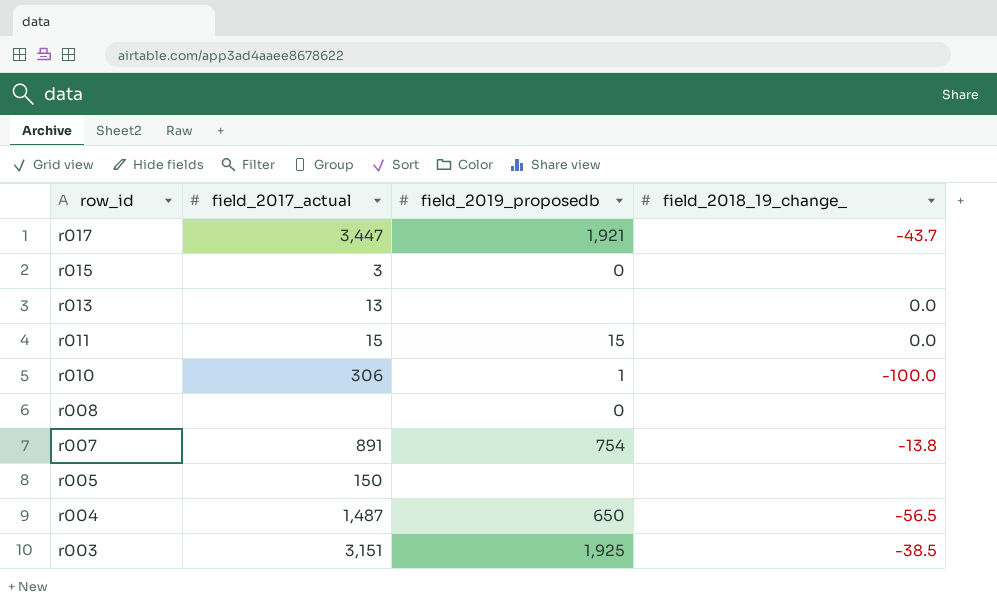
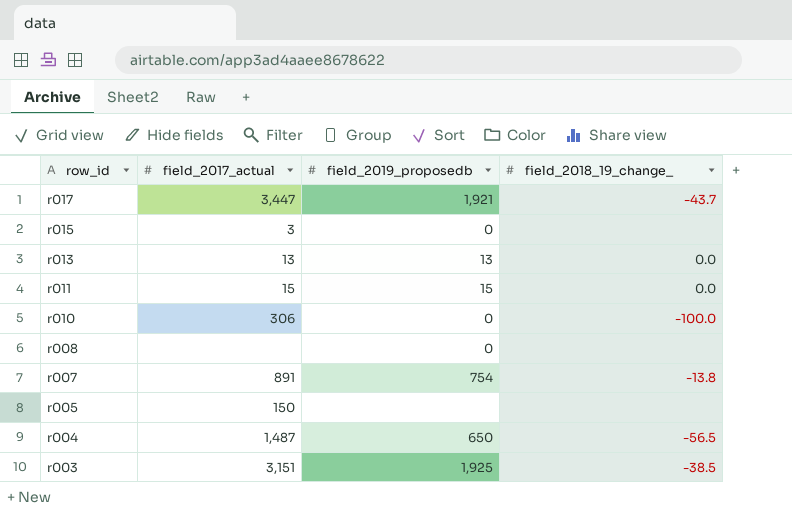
r013 | field_2019_proposedb: none -> 13
r010 | field_2019_proposedb: 1 -> 0

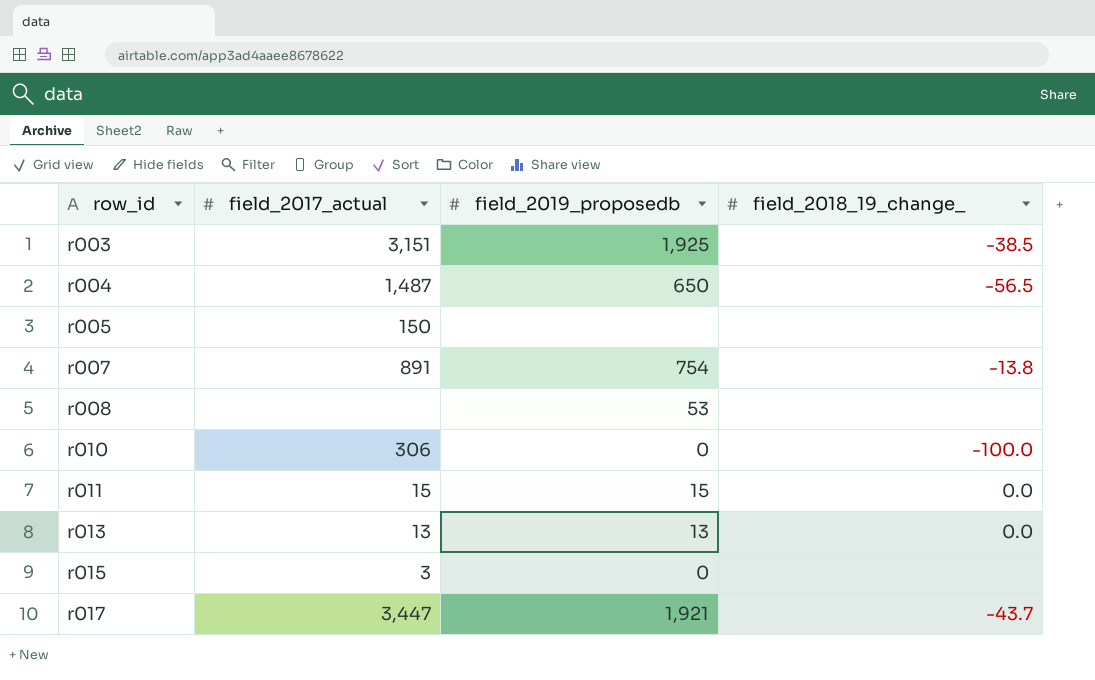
row order: row_id descending -> row_id ascending
r008 | field_2019_proposedb: 0 -> 53

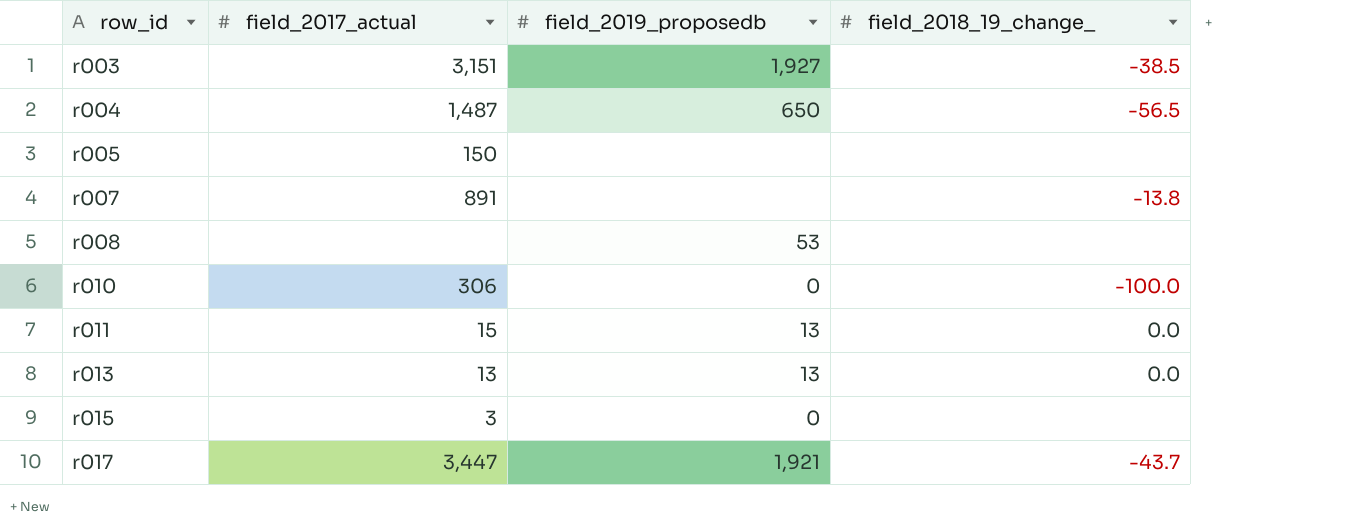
r003 | field_2019_proposedb: 1,925 -> 1,927
r007 | field_2019_proposedb: 754 -> none
r011 | field_2019_proposedb: 15 -> 13

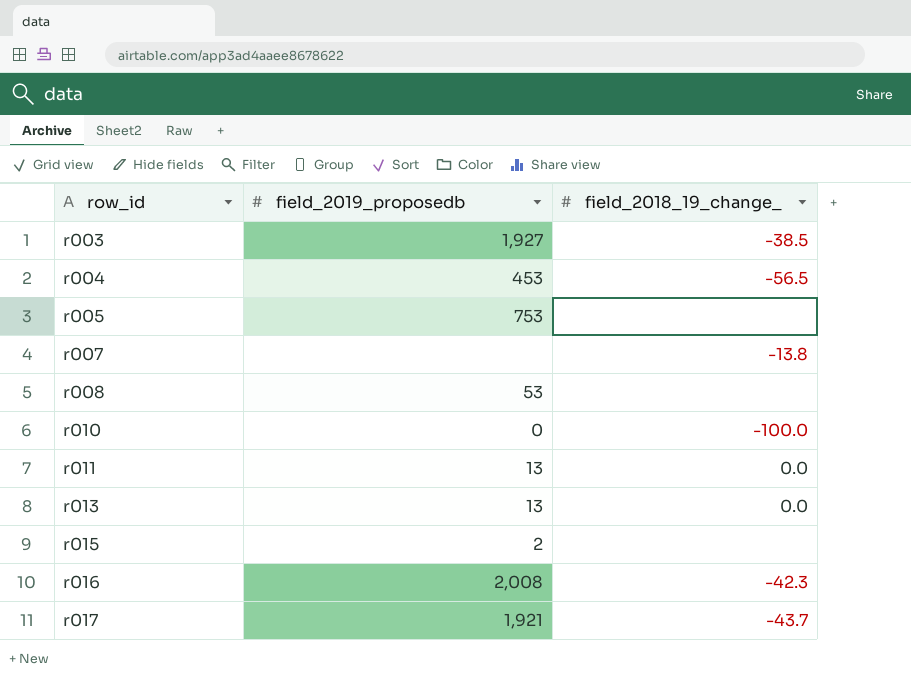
column field_2017_actual | position: 2 -> none
r004 | field_2019_proposedb: 650 -> 453
r005 | field_2019_proposedb: none -> 753
r015 | field_2019_proposedb: 0 -> 2
row r016: none -> 2,008 | -42.3

